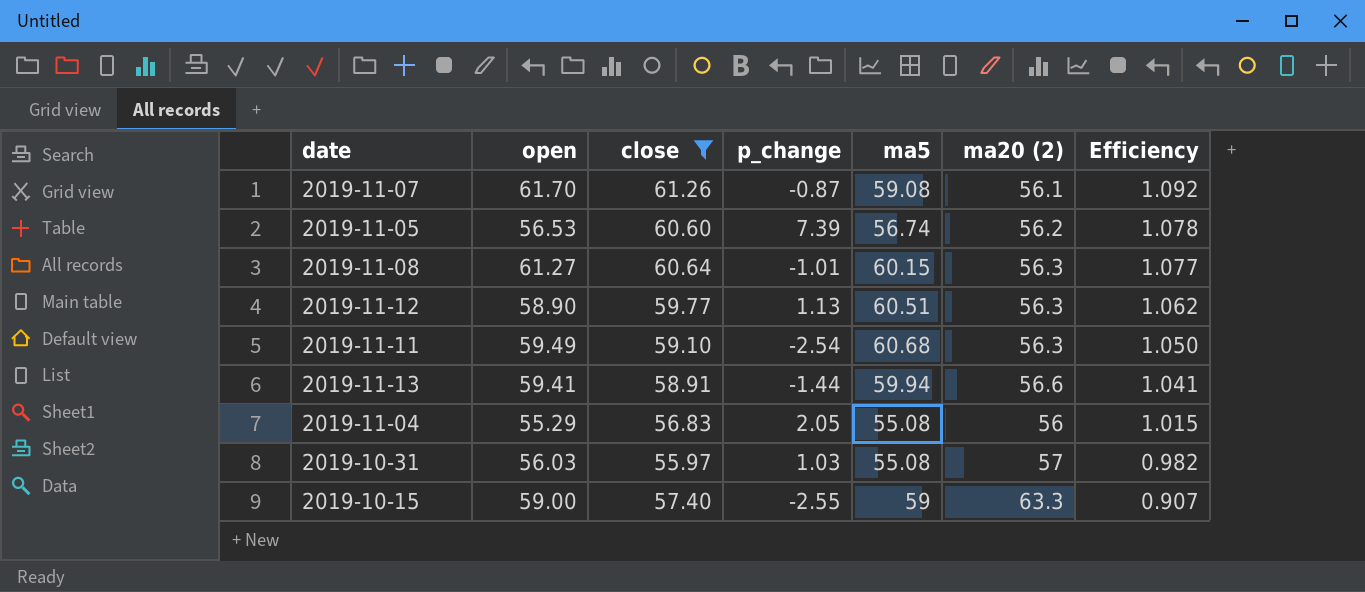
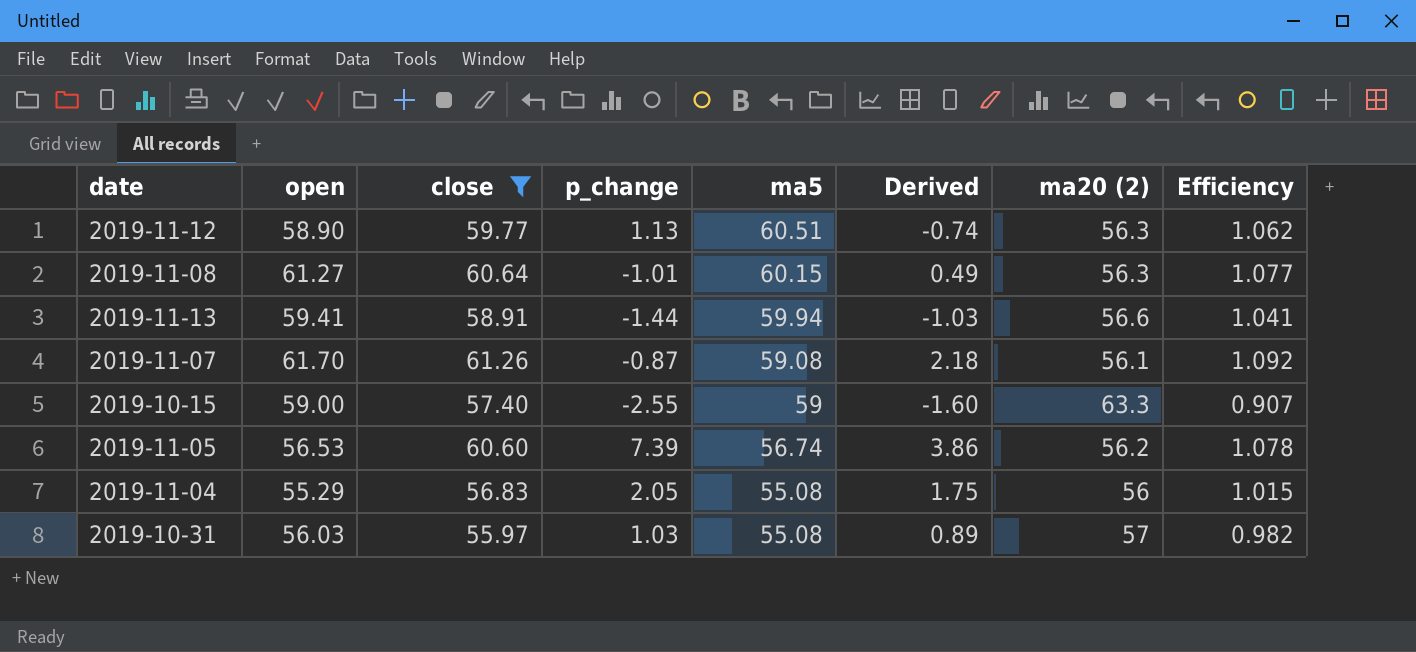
row order: Efficiency descending -> ma5 descending
column Derived | formula: none -> [close] - [ma5]
row 2019-11-11: 59.49 | 59.10 | -2.54 | 60.68 | 56.3 | 1.050 -> none

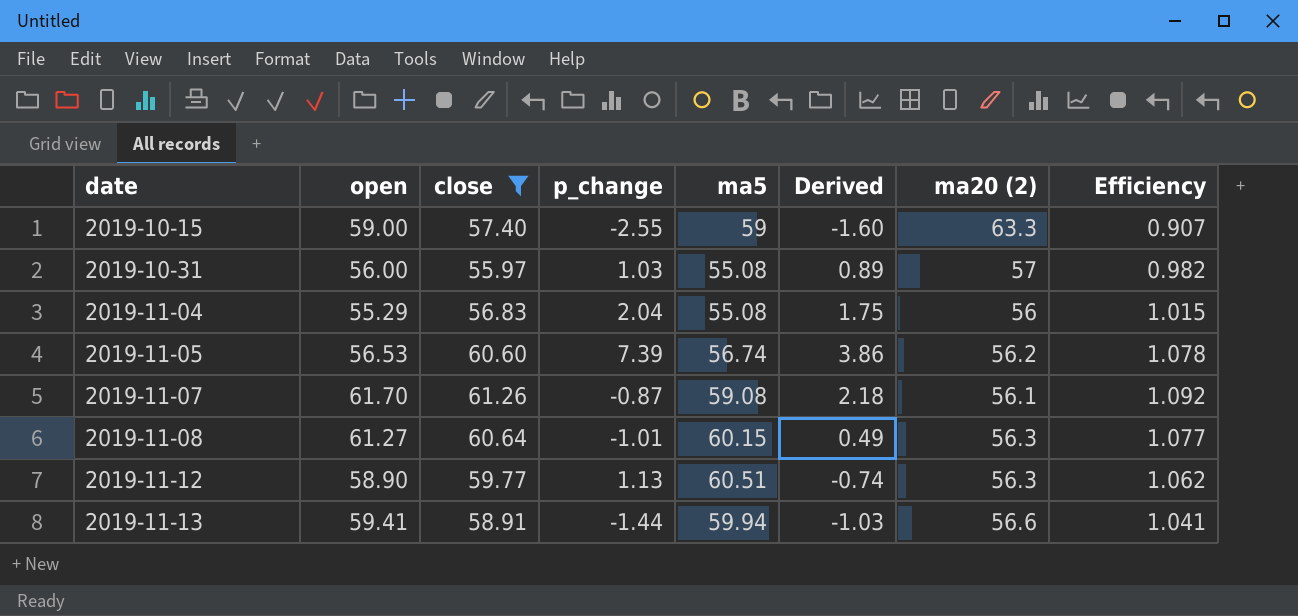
row order: ma5 descending -> date ascending
2019-10-31 | open: 56.03 -> 56.00
2019-11-04 | p_change: 2.05 -> 2.04

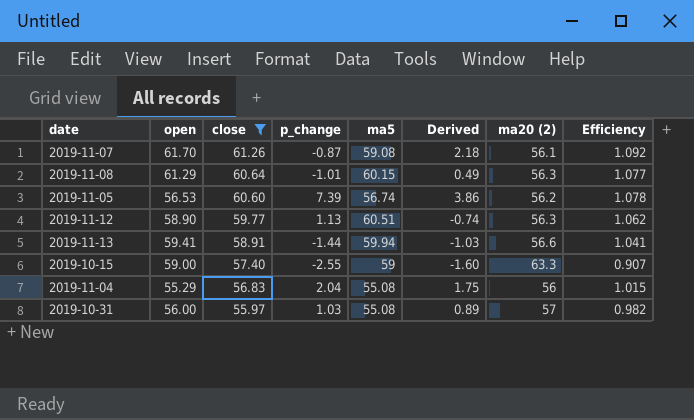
row order: date ascending -> close descending
2019-11-08 | open: 61.27 -> 61.29

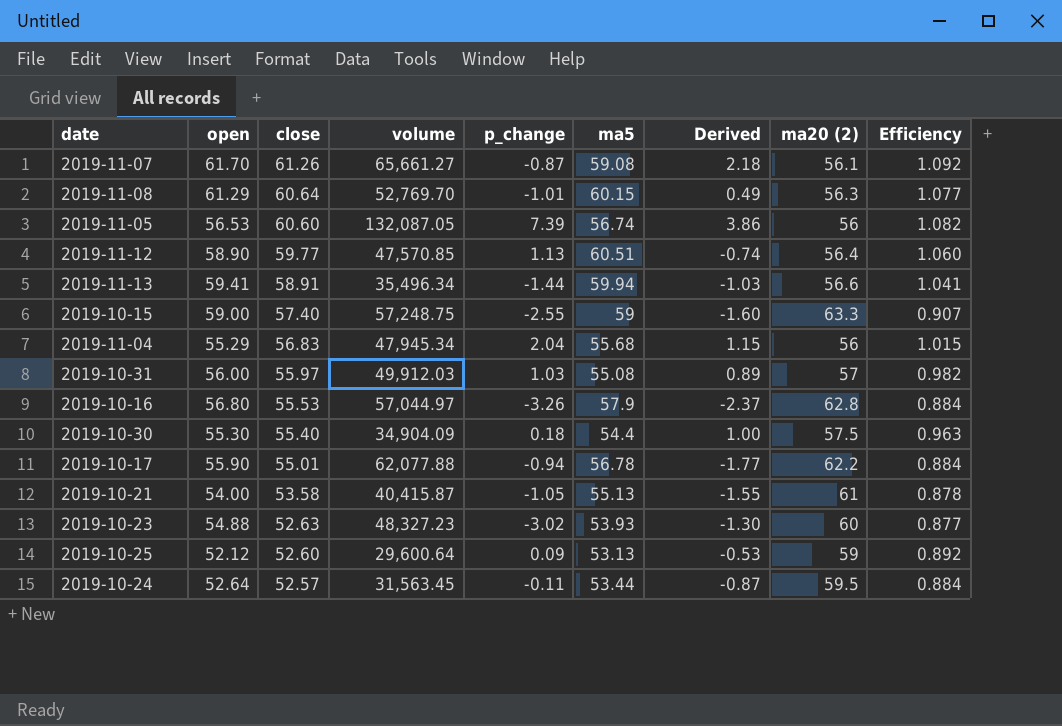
filter: close >= 55.97 -> none
column volume | position: none -> 4
2019-11-05 | ma20 (2): 56.2 -> 56
2019-11-05 | Efficiency: 1.078 -> 1.082
2019-11-12 | ma20 (2): 56.3 -> 56.4
2019-11-12 | Efficiency: 1.062 -> 1.060
2019-11-04 | ma5: 55.08 -> 55.68
2019-11-04 | Derived: 1.75 -> 1.15

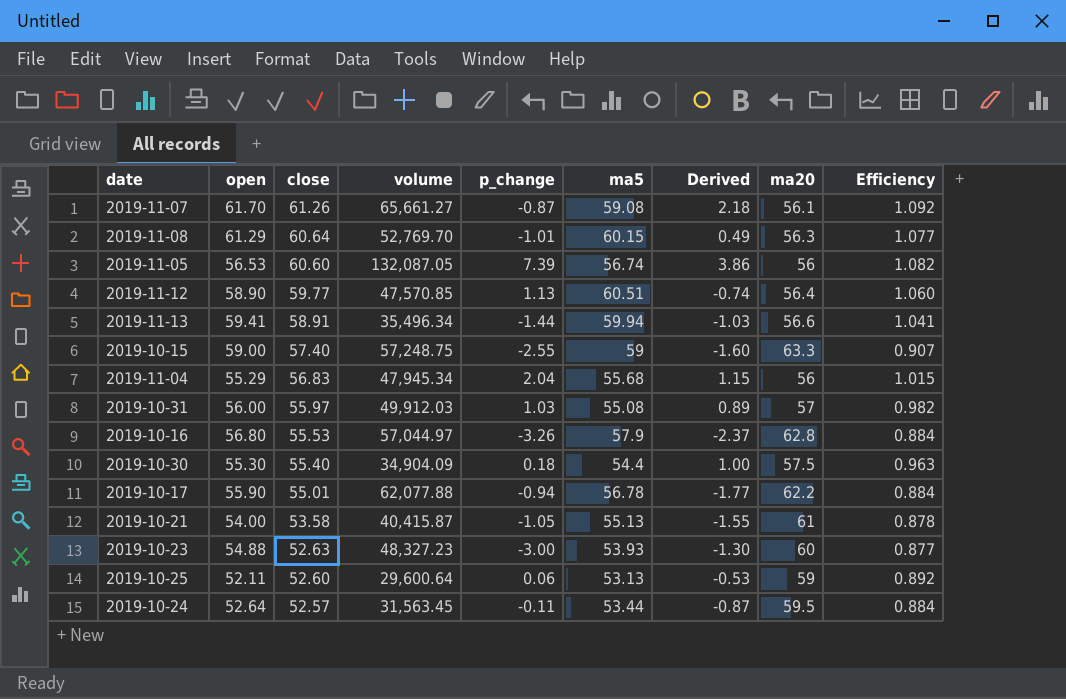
column name: ma20 (2) -> ma20
2019-10-23 | p_change: -3.02 -> -3.00
2019-10-25 | open: 52.12 -> 52.11
2019-10-25 | p_change: 0.09 -> 0.06

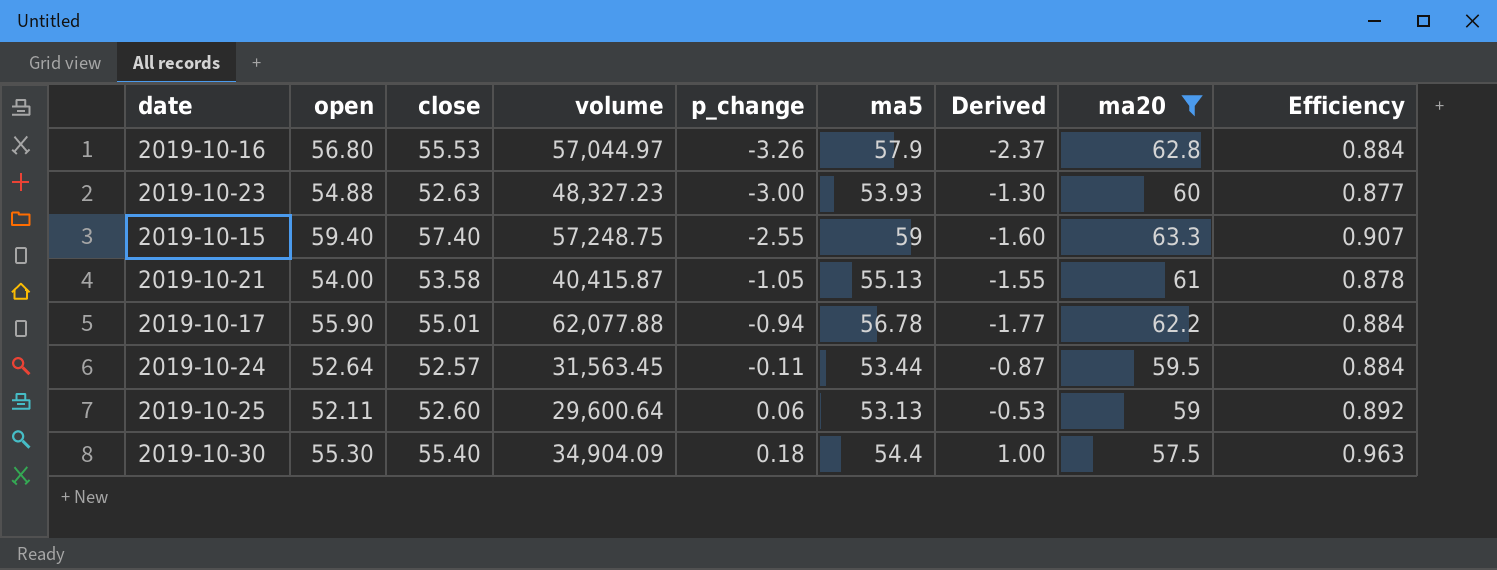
filter: none -> ma20 >= 57.5
row order: close descending -> p_change ascending
2019-10-15 | open: 59.00 -> 59.40

